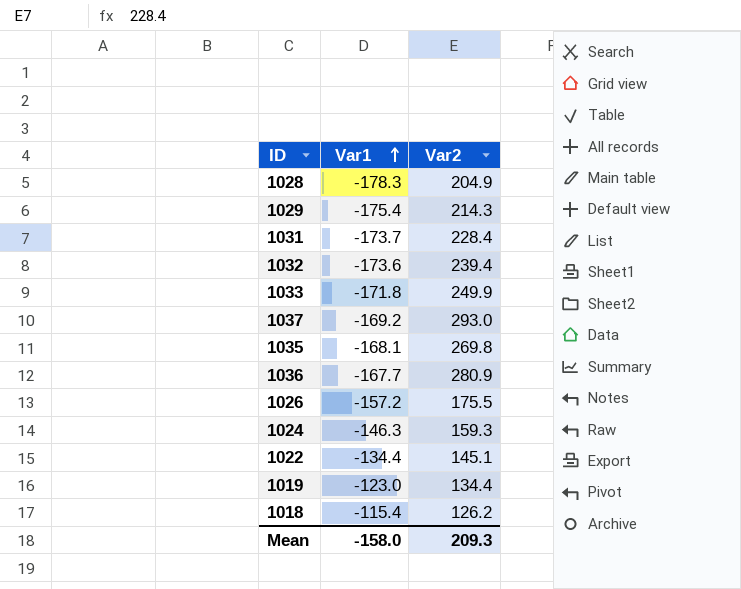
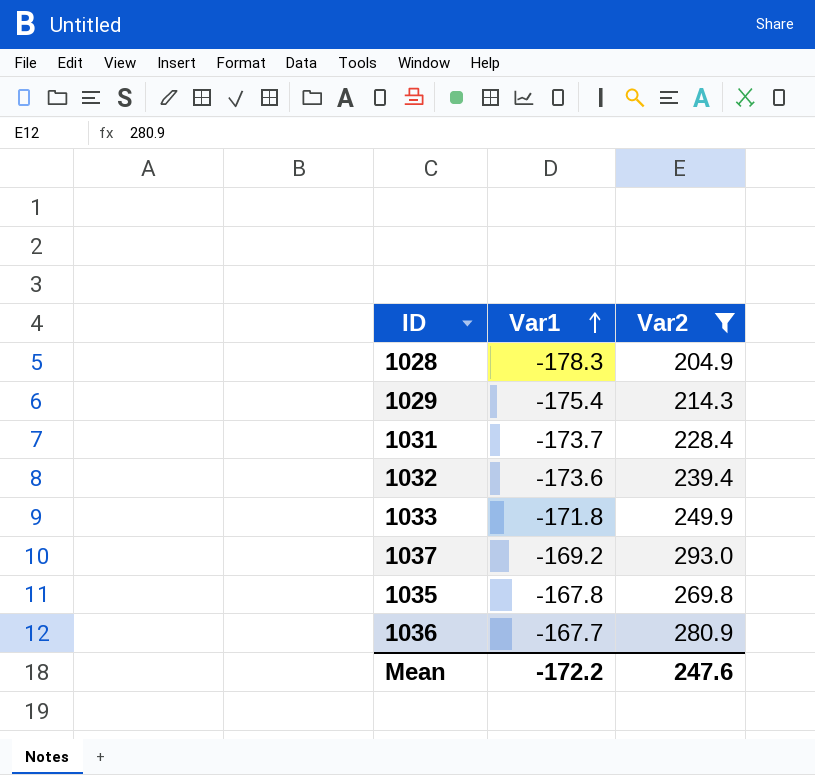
filter: none -> Var2 >= 204.9
1035 | Var1: -168.1 -> -167.8
Mean | Var1: -158.0 -> -172.2
Mean | Var2: 209.3 -> 247.6

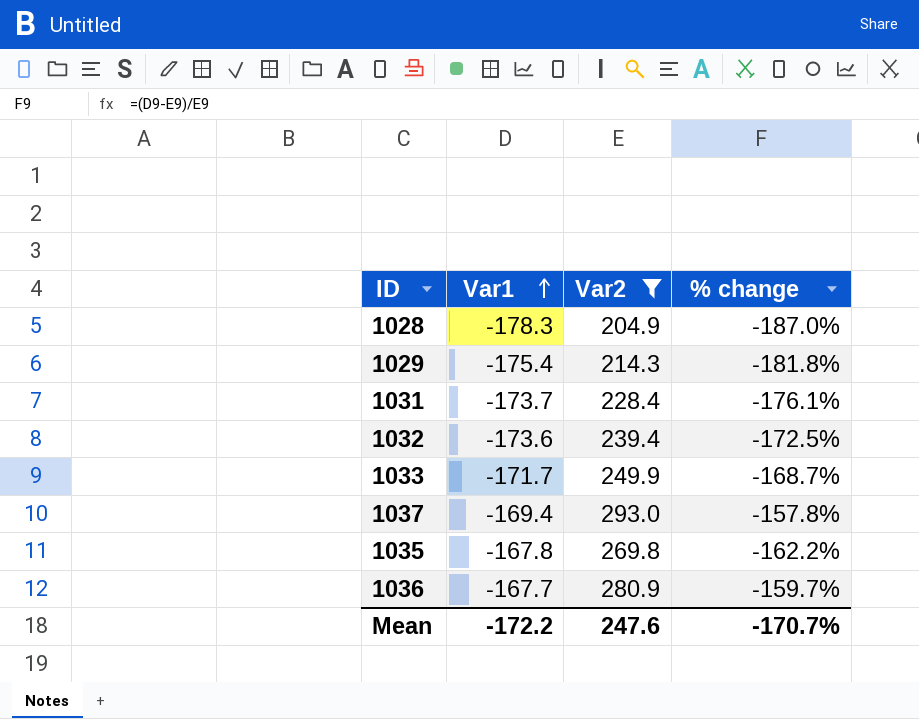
column % change | formula: none -> ([Var1] - [Var2]) / [Var2]
1033 | Var1: -171.8 -> -171.7
1037 | Var1: -169.2 -> -169.4

